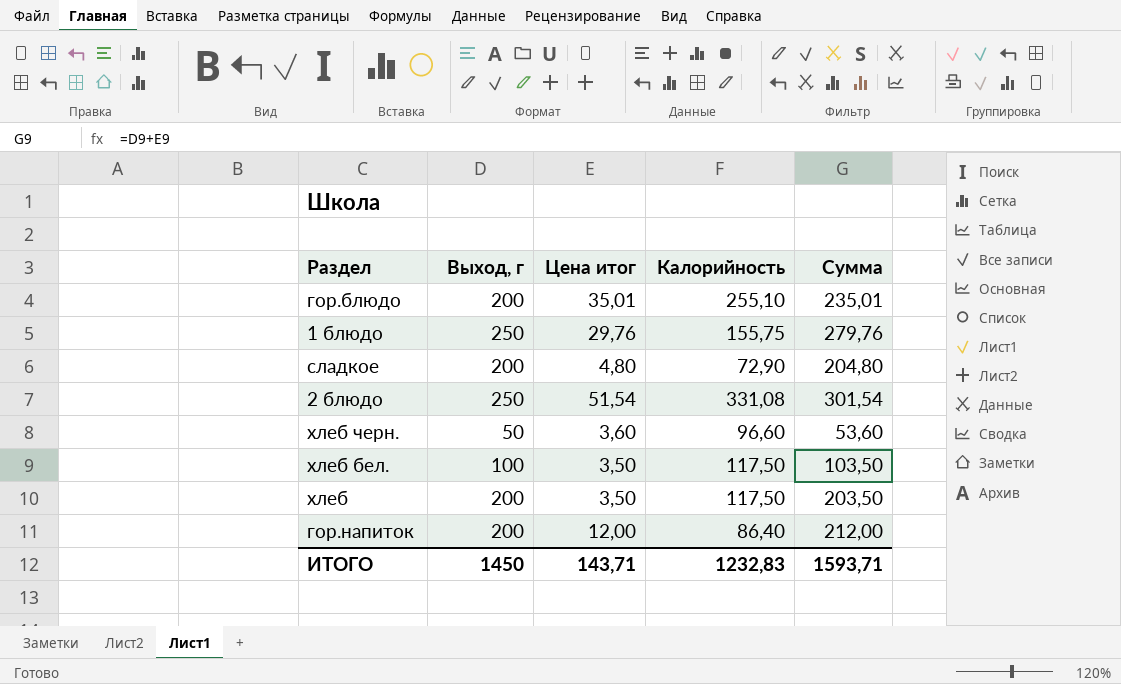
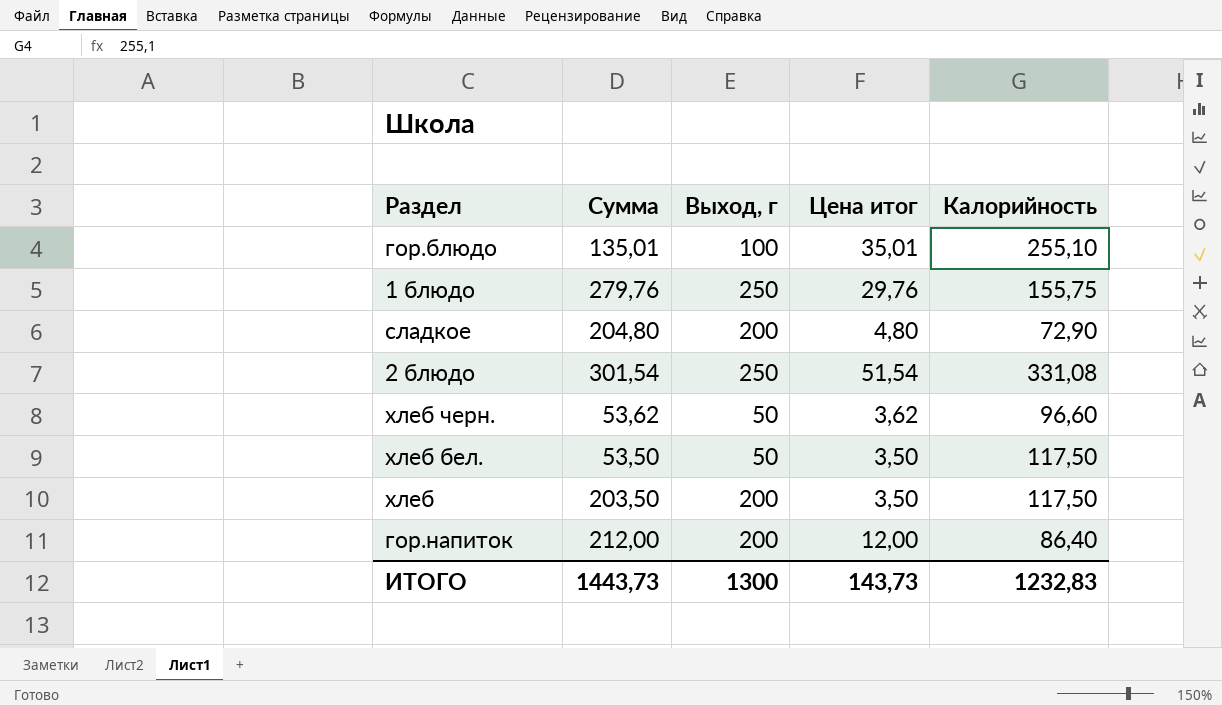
column Сумма | position: 5 -> 2
гор.блюдо | Сумма: 235,01 -> 135,01
гор.блюдо | Выход, г: 200 -> 100
хлеб черн. | Сумма: 53,60 -> 53,62
хлеб черн. | Цена итог: 3,60 -> 3,62
хлеб бел. | Сумма: 103,50 -> 53,50
хлеб бел. | Выход, г: 100 -> 50
ИТОГО | Сумма: 1593,71 -> 1443,73
ИТОГО | Выход, г: 1450 -> 1300
ИТОГО | Цена итог: 143,71 -> 143,73

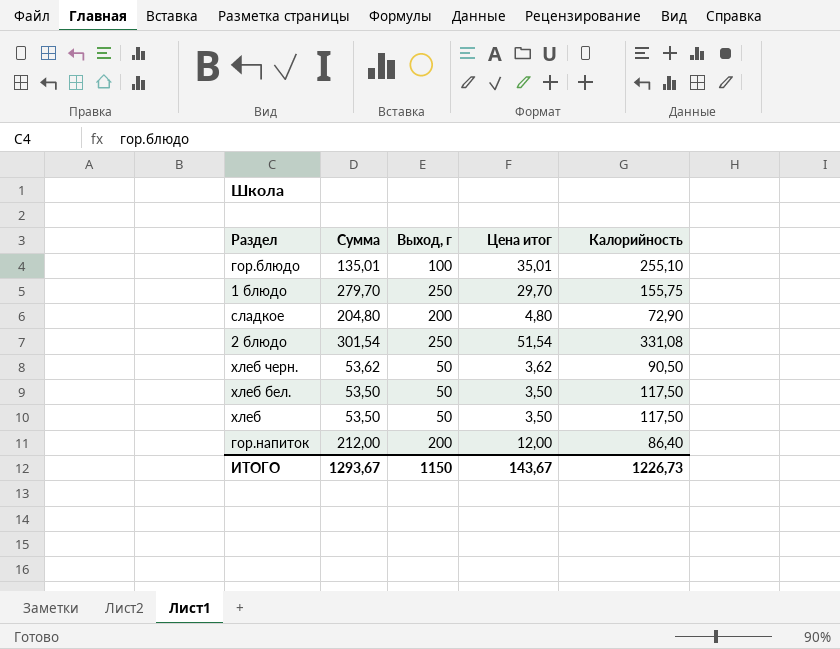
1 блюдо | Сумма: 279,76 -> 279,70
1 блюдо | Цена итог: 29,76 -> 29,70
хлеб черн. | Калорийность: 96,60 -> 90,50
хлеб | Сумма: 203,50 -> 53,50
хлеб | Выход, г: 200 -> 50
ИТОГО | Сумма: 1443,73 -> 1293,67
ИТОГО | Выход, г: 1300 -> 1150
ИТОГО | Цена итог: 143,73 -> 143,67
ИТОГО | Калорийность: 1232,83 -> 1226,73

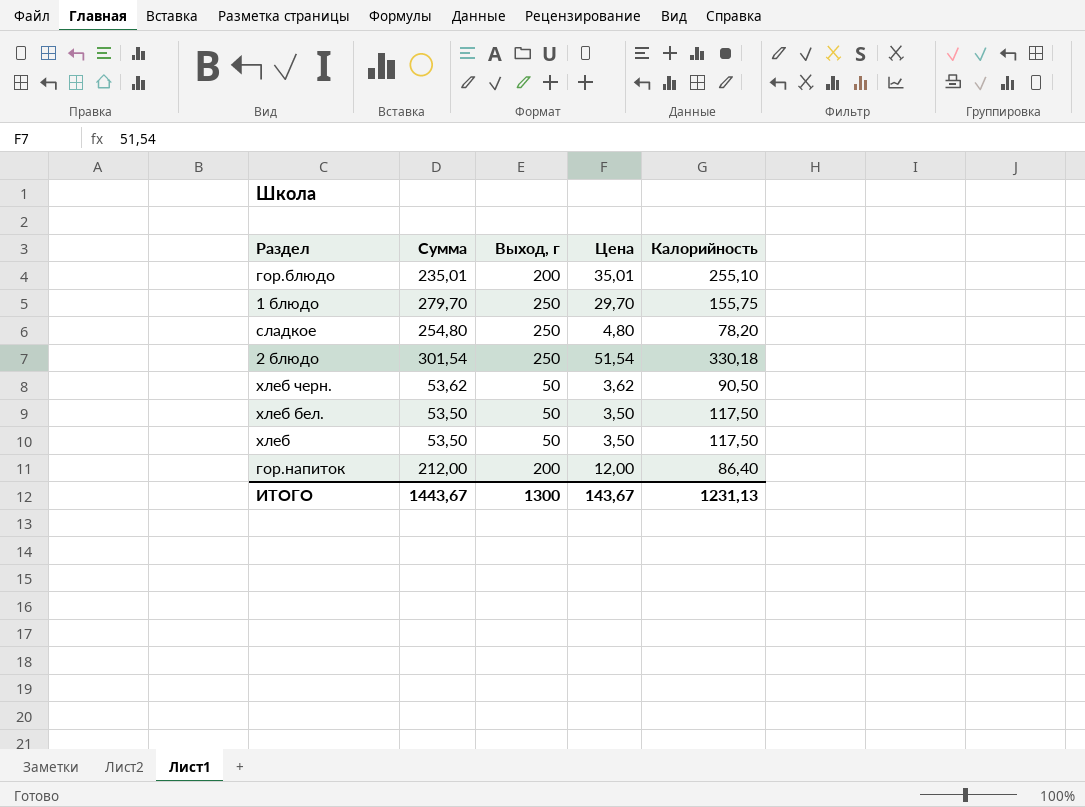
column name: Цена итог -> Цена
гор.блюдо | Сумма: 135,01 -> 235,01
гор.блюдо | Выход, г: 100 -> 200
сладкое | Сумма: 204,80 -> 254,80
сладкое | Выход, г: 200 -> 250
сладкое | Калорийность: 72,90 -> 78,20
2 блюдо | Калорийность: 331,08 -> 330,18
ИТОГО | Сумма: 1293,67 -> 1443,67
ИТОГО | Выход, г: 1150 -> 1300
ИТОГО | Калорийность: 1226,73 -> 1231,13

